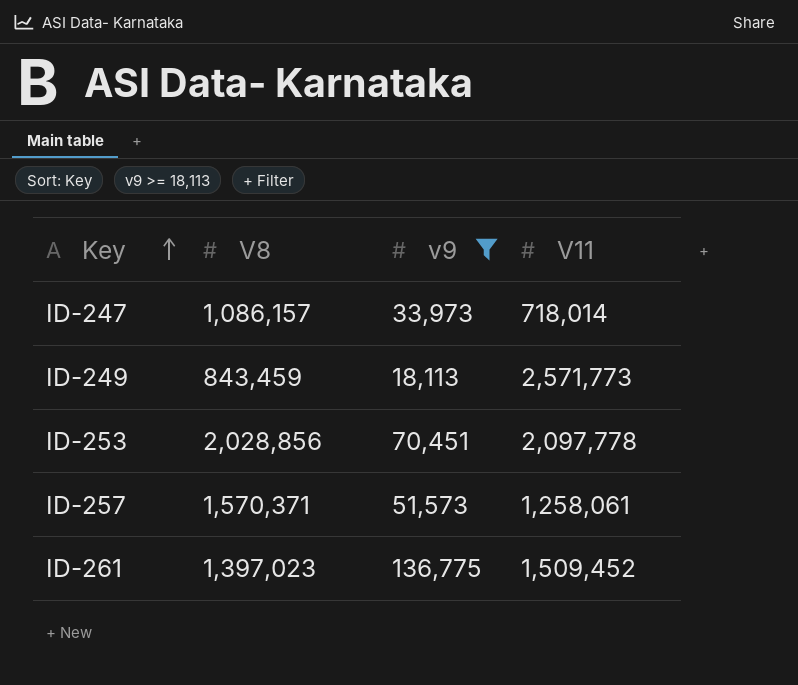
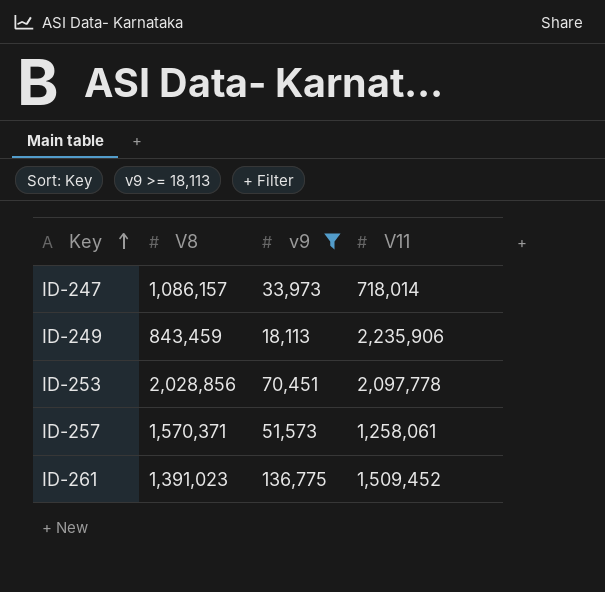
ID-249 | V11: 2,571,773 -> 2,235,906
ID-261 | V8: 1,397,023 -> 1,391,023

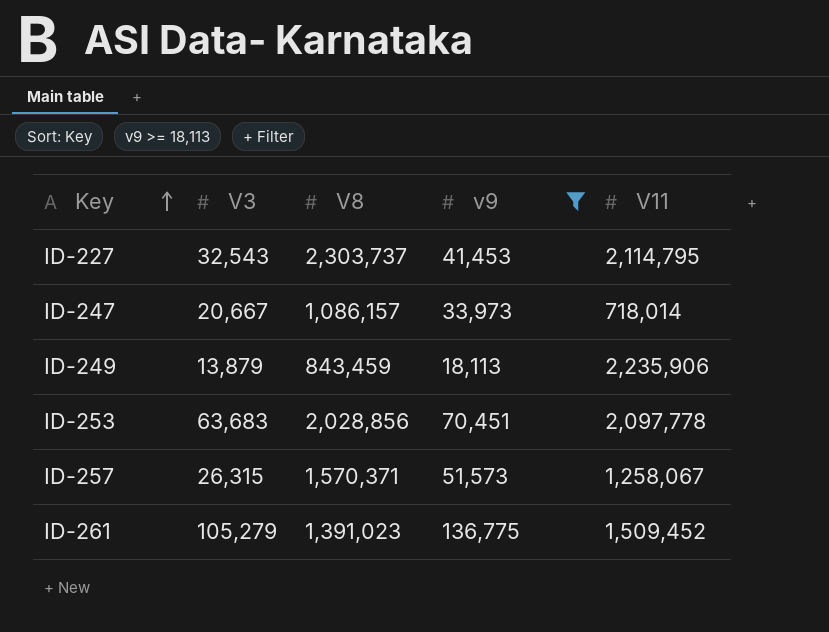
column V3 | position: none -> 2
row ID-227: none -> 32,543 | 2,303,737 | 41,453 | 2,114,795
ID-257 | V11: 1,258,061 -> 1,258,067

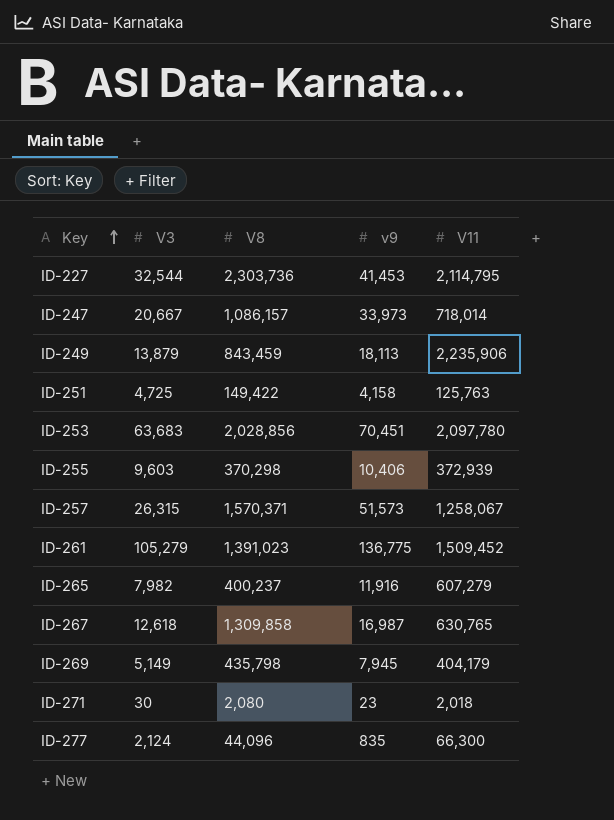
filter: v9 >= 18,113 -> none
ID-227 | V3: 32,543 -> 32,544
ID-227 | V8: 2,303,737 -> 2,303,736
ID-253 | V11: 2,097,778 -> 2,097,780

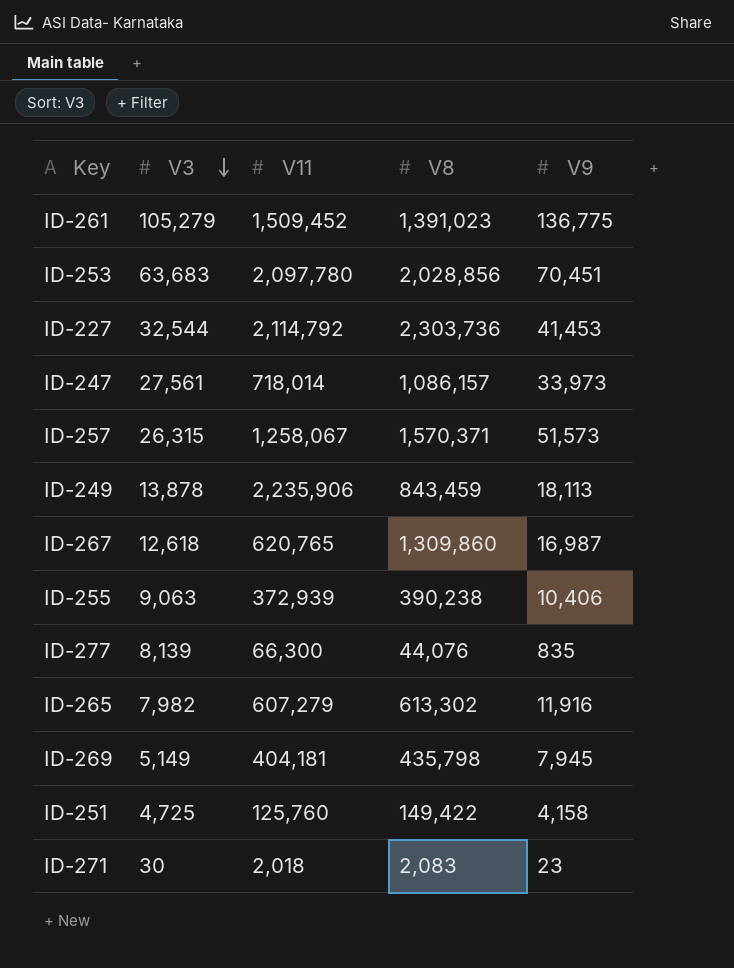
row order: Key ascending -> V3 descending
column V11 | position: 5 -> 3
column name: v9 -> V9
ID-227 | V11: 2,114,795 -> 2,114,792
ID-247 | V3: 20,667 -> 27,561
ID-249 | V3: 13,879 -> 13,878
ID-267 | V11: 630,765 -> 620,765
ID-267 | V8: 1,309,858 -> 1,309,860
ID-255 | V3: 9,603 -> 9,063
ID-255 | V8: 370,298 -> 390,238
ID-277 | V3: 2,124 -> 8,139
ID-277 | V8: 44,096 -> 44,076
ID-265 | V8: 400,237 -> 613,302
ID-269 | V11: 404,179 -> 404,181
ID-251 | V11: 125,763 -> 125,760
ID-271 | V8: 2,080 -> 2,083

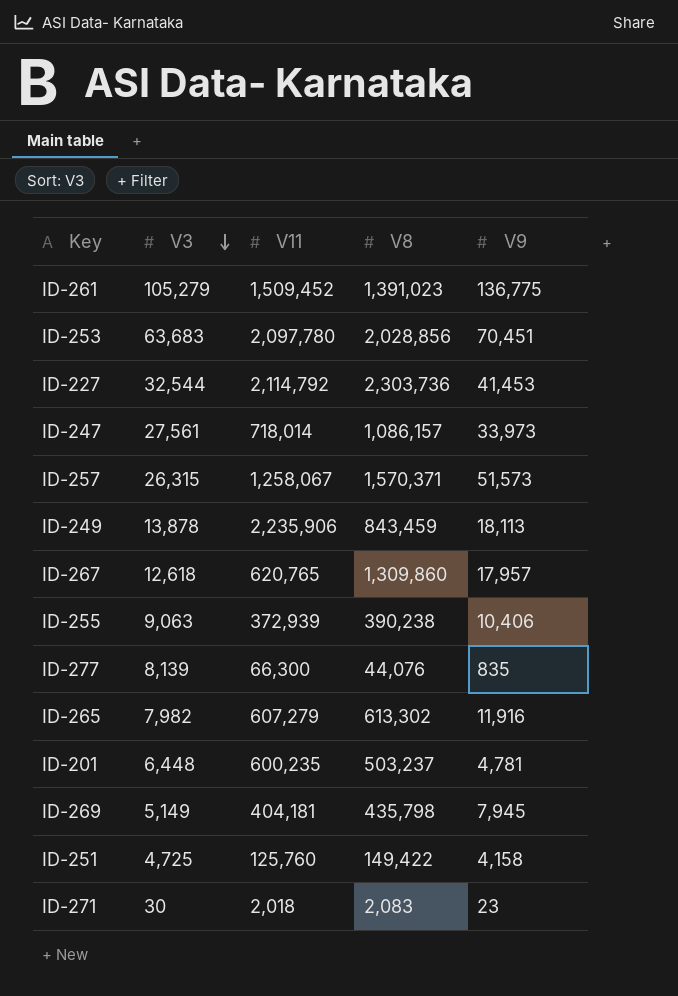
ID-267 | V9: 16,987 -> 17,957
row ID-201: none -> 6,448 | 600,235 | 503,237 | 4,781

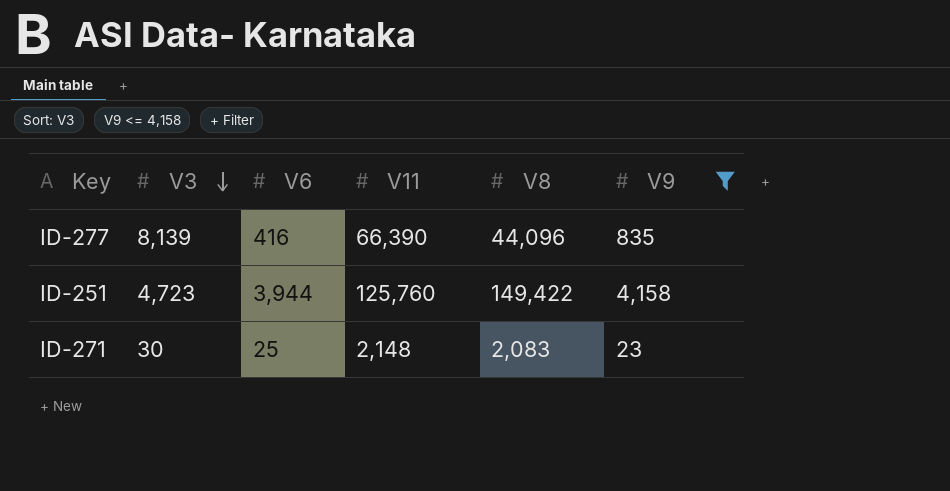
filter: none -> V9 <= 4,158
column V6 | position: none -> 3
ID-277 | V11: 66,300 -> 66,390
ID-277 | V8: 44,076 -> 44,096
ID-251 | V3: 4,725 -> 4,723
ID-271 | V11: 2,018 -> 2,148

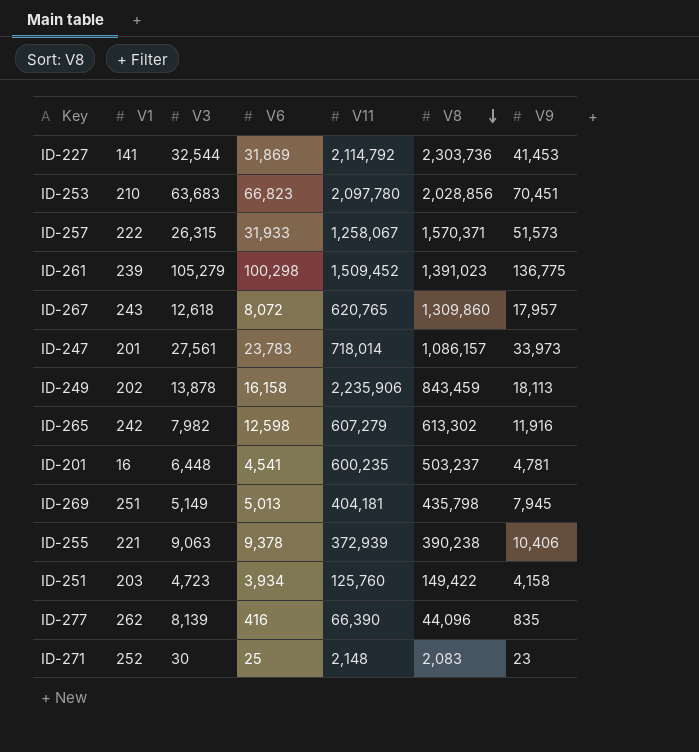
filter: V9 <= 4,158 -> none
row order: V3 descending -> V8 descending
column V1 | position: none -> 2
ID-251 | V6: 3,944 -> 3,934

